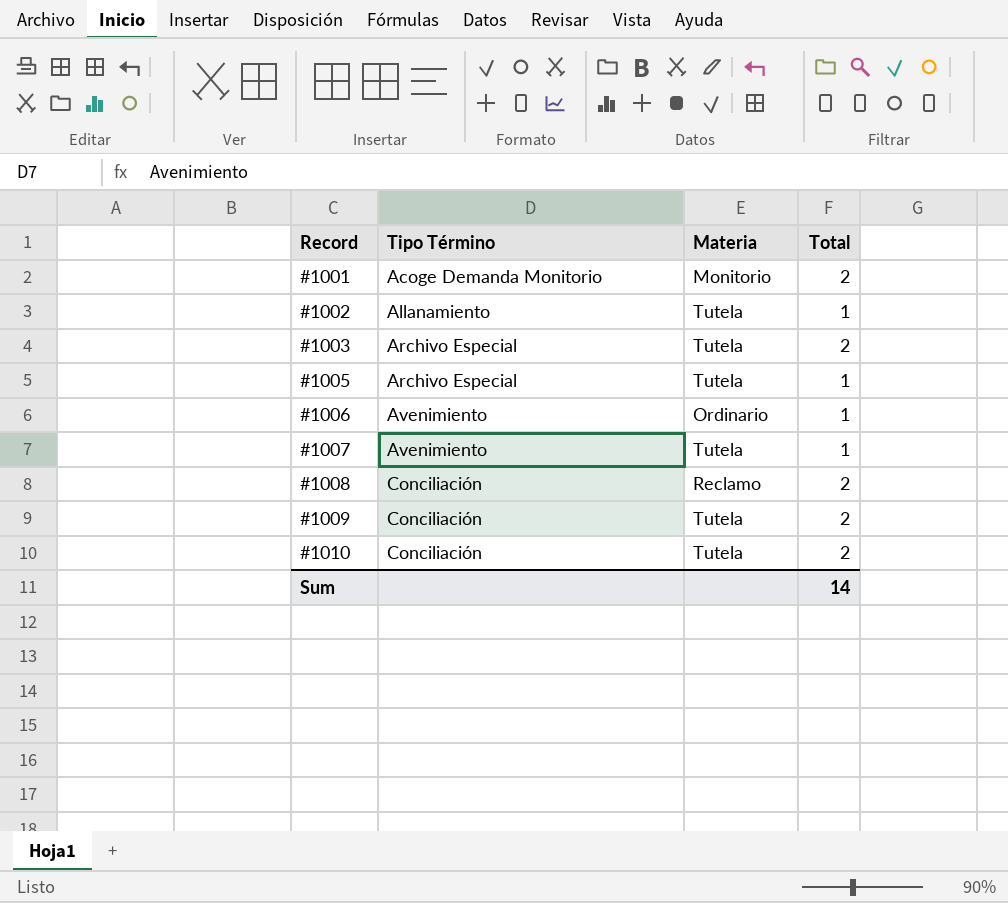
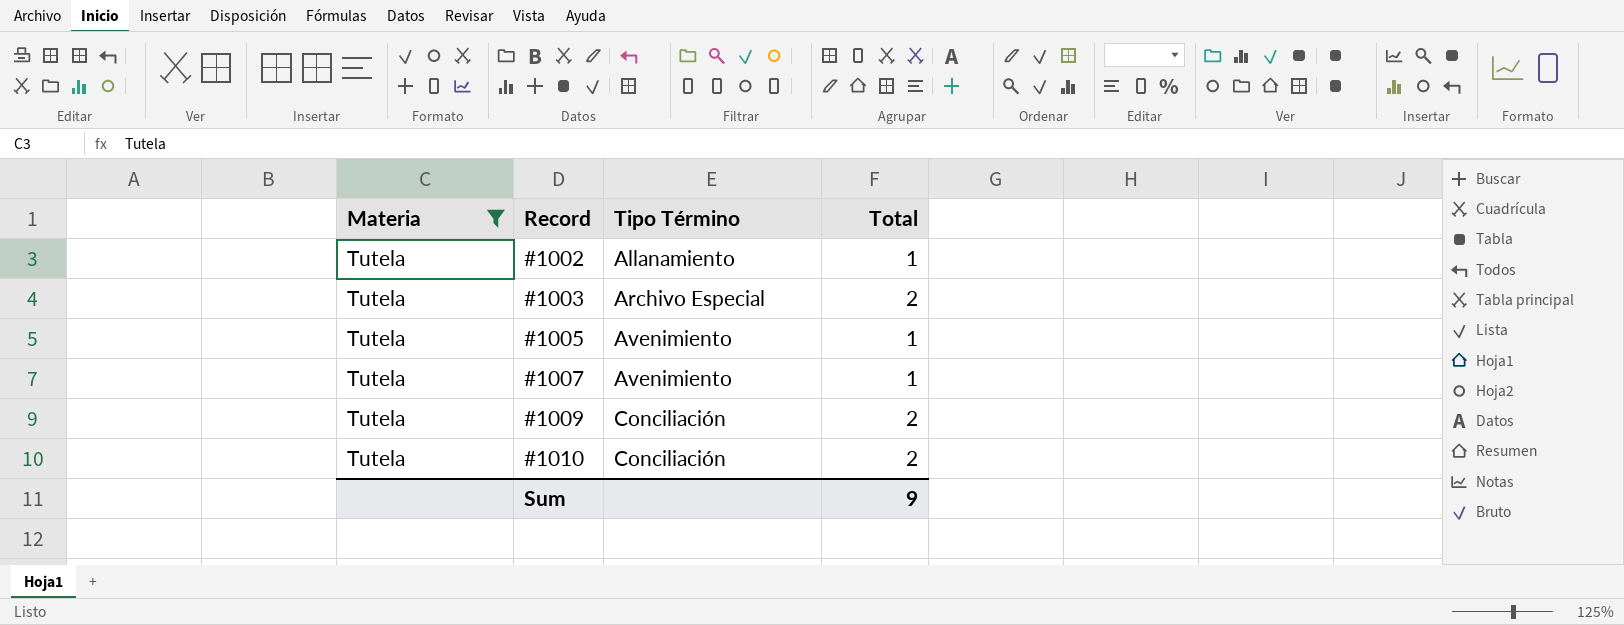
filter: none -> Materia = Tutela
column Materia | position: 3 -> 1
#1005 | Tipo Término: Archivo Especial -> Avenimiento
Sum | Total: 14 -> 9

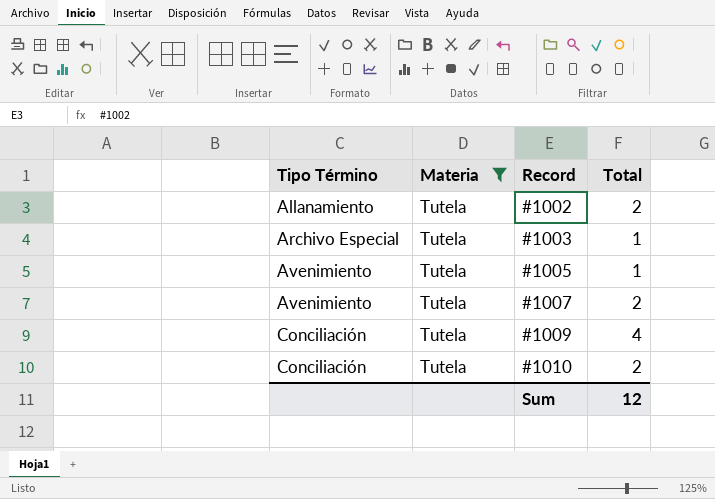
column Tipo Término | position: 3 -> 1
#1002 | Total: 1 -> 2
#1003 | Total: 2 -> 1
#1007 | Total: 1 -> 2
#1009 | Total: 2 -> 4
Sum | Total: 9 -> 12

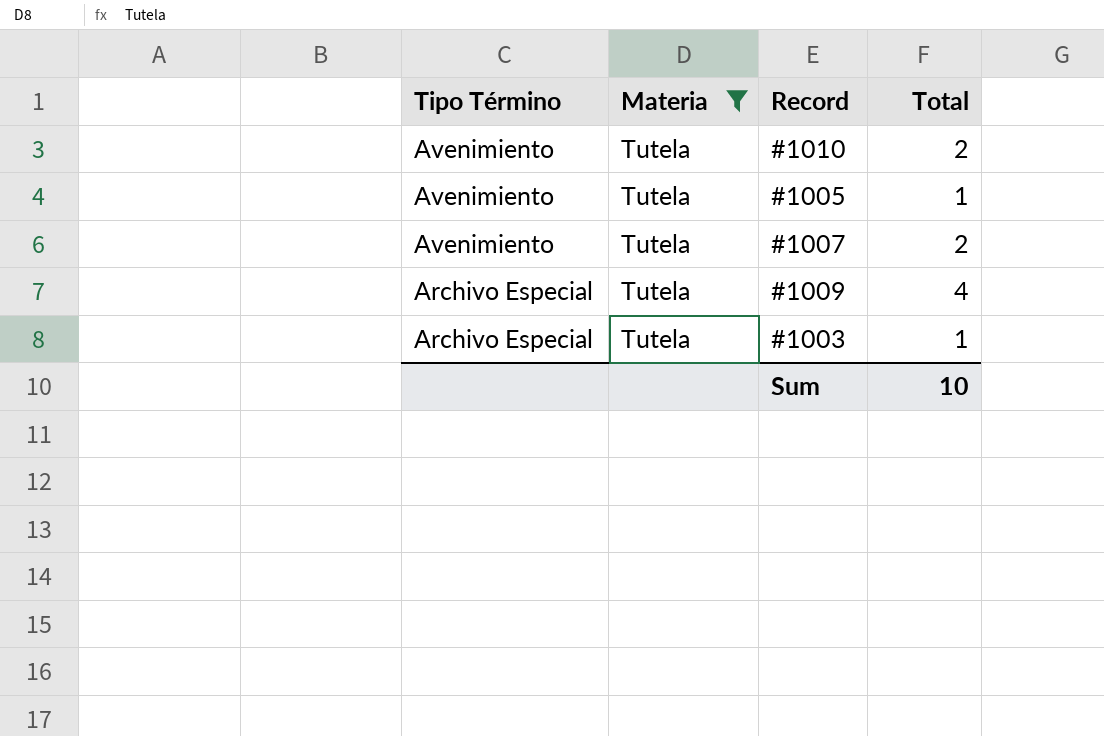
row order: Tipo Término ascending -> Tipo Término descending
row #1002: Allanamiento | Tutela | 2 -> none
#1010 | Tipo Término: Conciliación -> Avenimiento
#1009 | Tipo Término: Conciliación -> Archivo Especial
Sum | Total: 12 -> 10

